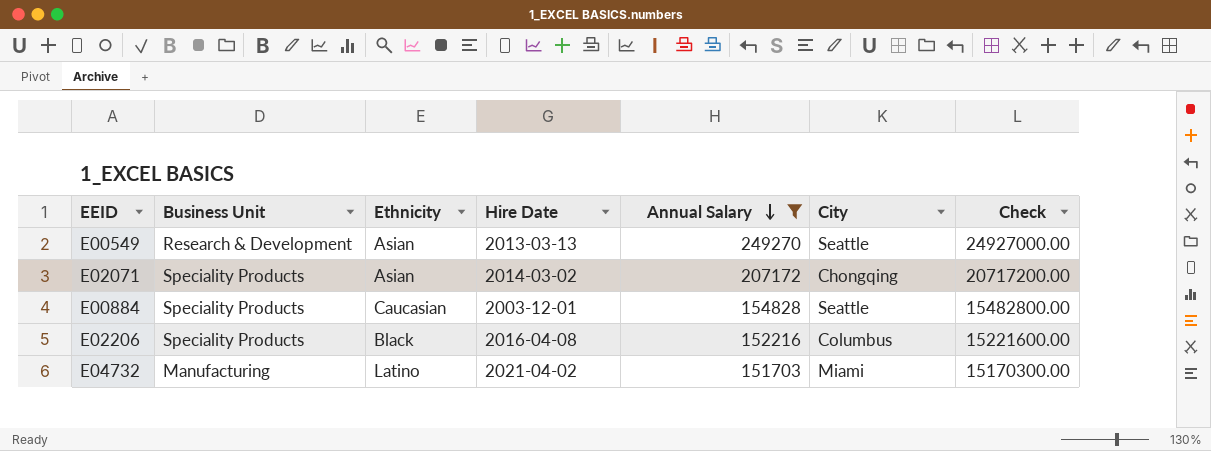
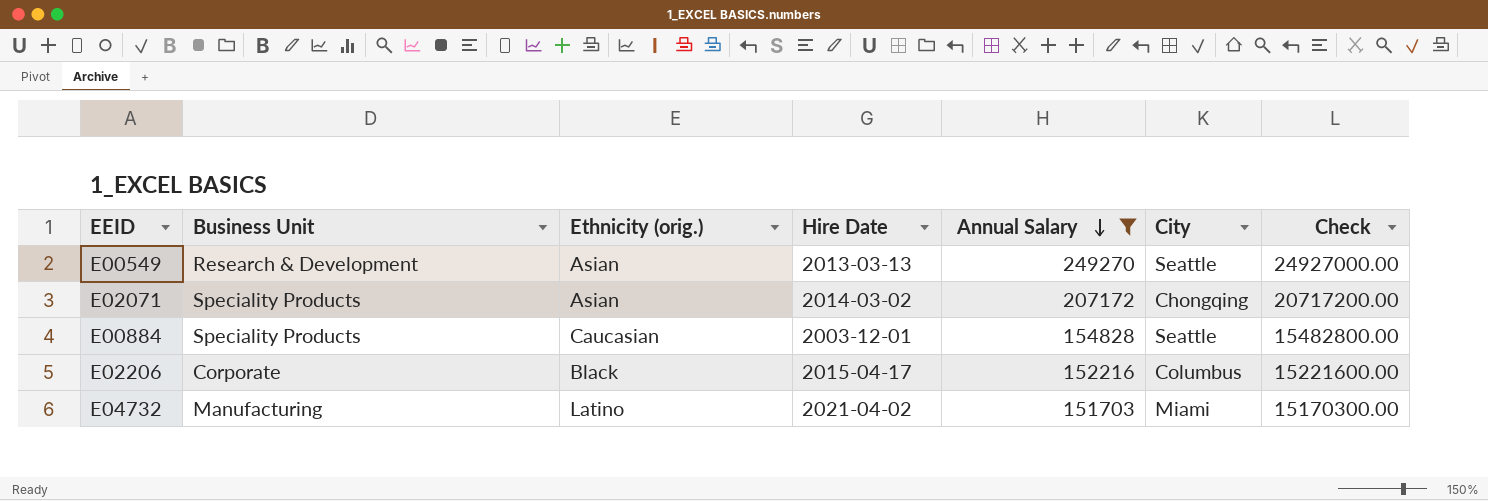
column name: Ethnicity -> Ethnicity (orig.)
E02206 | Business Unit: Speciality Products -> Corporate
E02206 | Hire Date: 2016-04-08 -> 2015-04-17

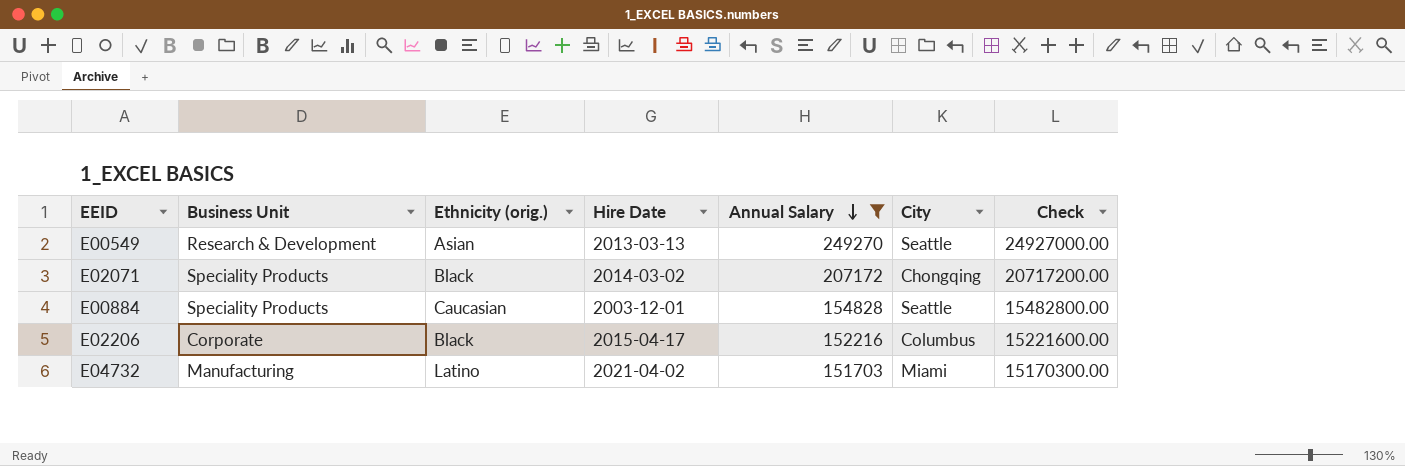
E02071 | Ethnicity (orig.): Asian -> Black

